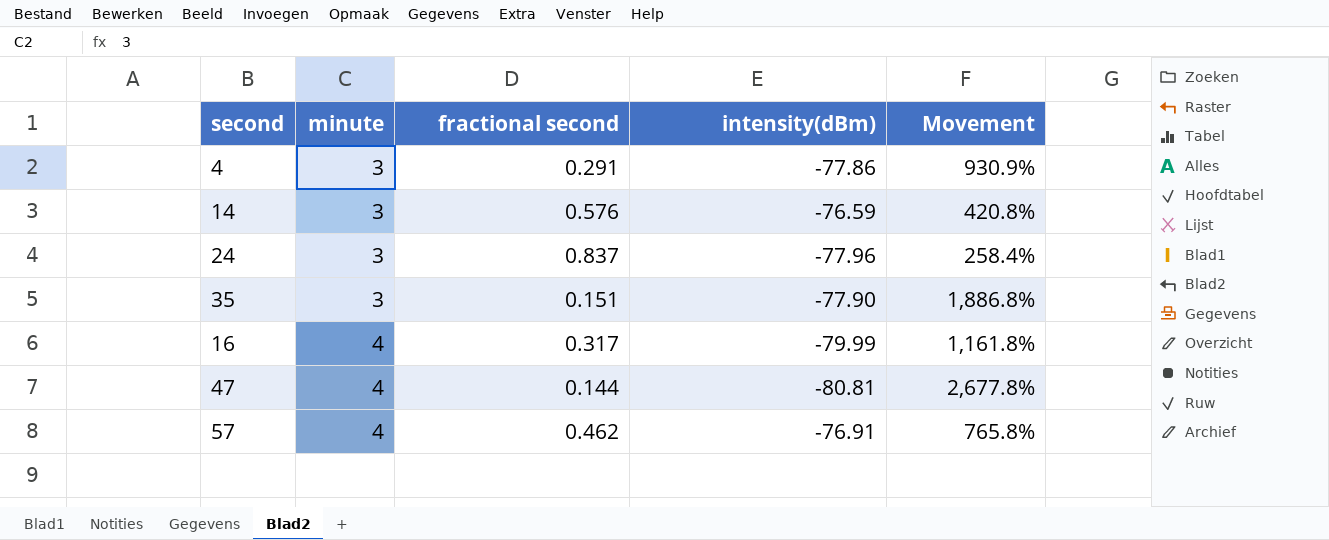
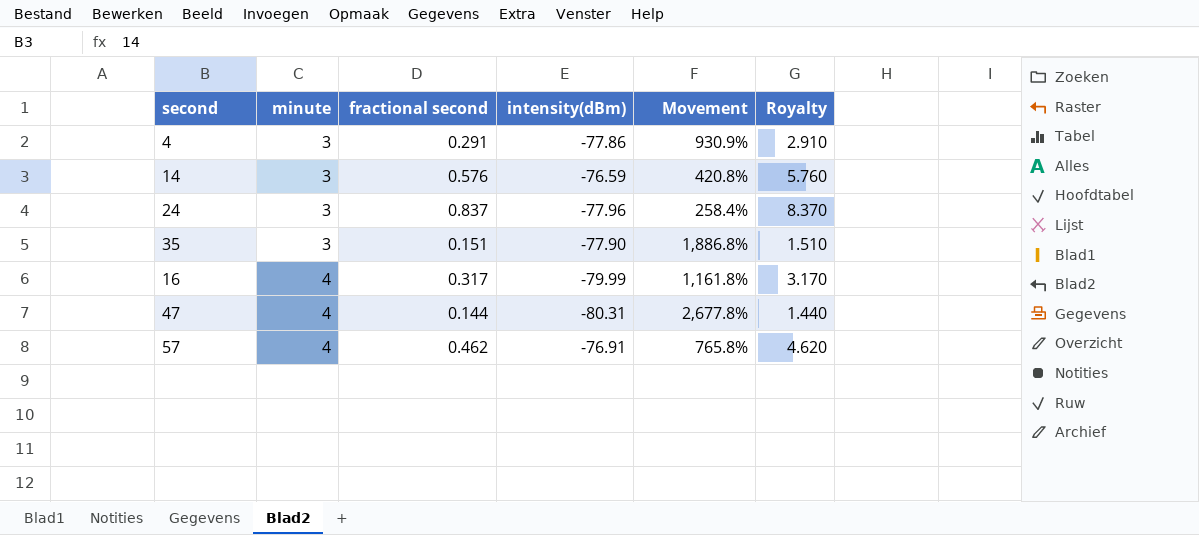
column Royalty | formula: none -> [fractional second] * 10
47 | intensity(dBm): -80.81 -> -80.31

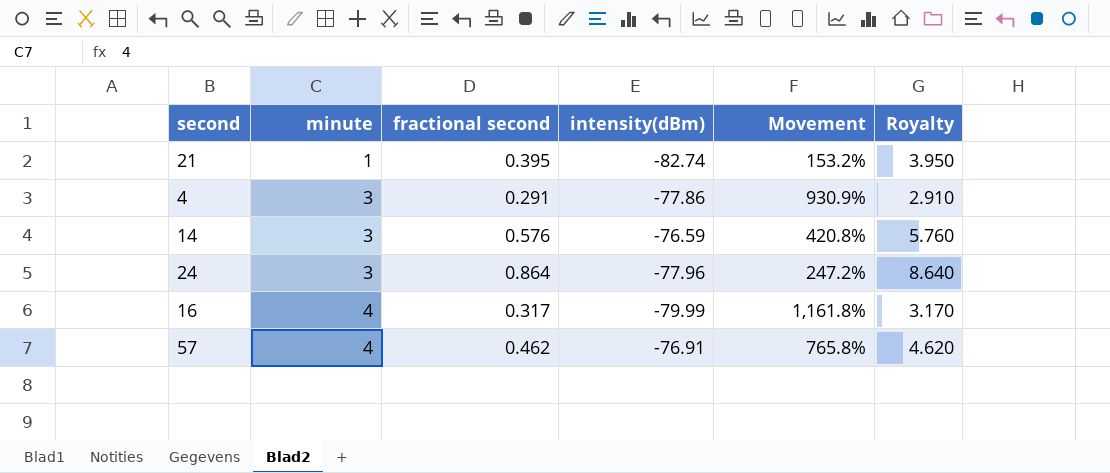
row 35: 3 | 0.151 | -77.90 | 1,886.8% | 1.510 -> none
row 47: 4 | 0.144 | -80.31 | 2,677.8% | 1.440 -> none
row 21: none -> 1 | 0.395 | -82.74 | 153.2% | 3.950
24 | fractional second: 0.837 -> 0.864
24 | Movement: 258.4% -> 247.2%
24 | Royalty: 8.370 -> 8.640

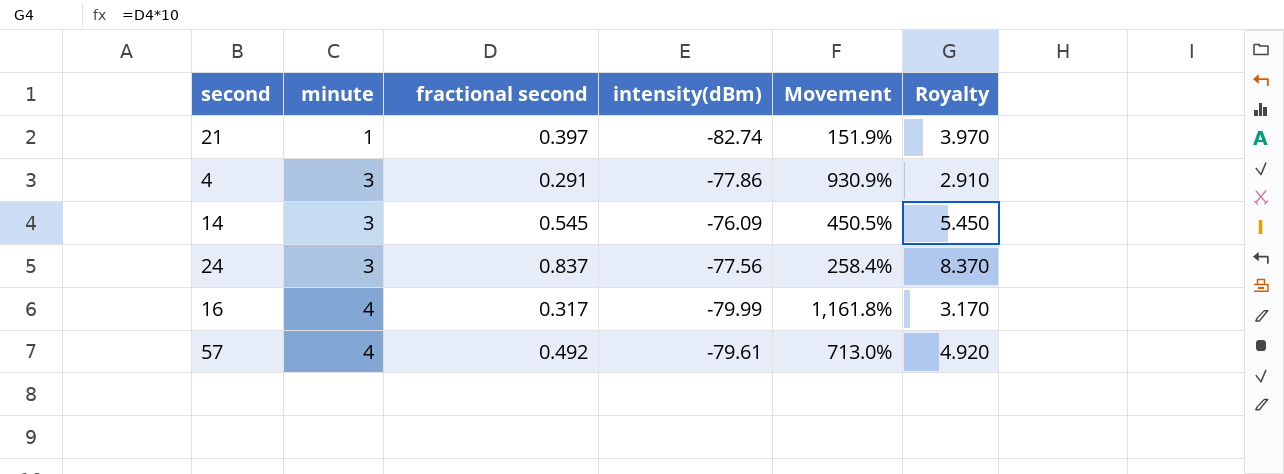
21 | fractional second: 0.395 -> 0.397
21 | Movement: 153.2% -> 151.9%
21 | Royalty: 3.950 -> 3.970
14 | fractional second: 0.576 -> 0.545
14 | intensity(dBm): -76.59 -> -76.09
14 | Movement: 420.8% -> 450.5%
14 | Royalty: 5.760 -> 5.450
24 | fractional second: 0.864 -> 0.837
24 | intensity(dBm): -77.96 -> -77.56
24 | Movement: 247.2% -> 258.4%
24 | Royalty: 8.640 -> 8.370
57 | fractional second: 0.462 -> 0.492
57 | intensity(dBm): -76.91 -> -79.61
57 | Movement: 765.8% -> 713.0%
57 | Royalty: 4.620 -> 4.920

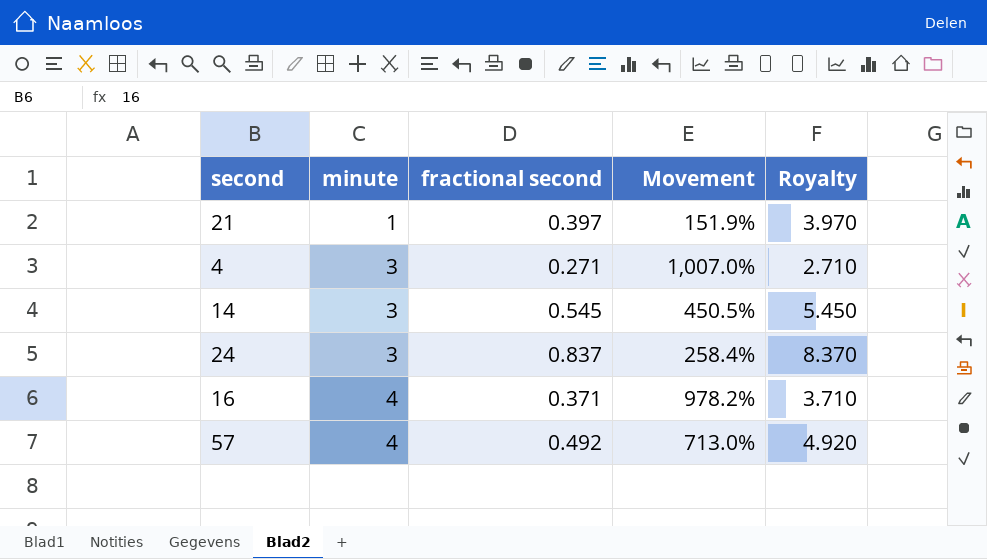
column intensity(dBm) | position: 4 -> none
4 | fractional second: 0.291 -> 0.271
4 | Movement: 930.9% -> 1,007.0%
4 | Royalty: 2.910 -> 2.710
16 | fractional second: 0.317 -> 0.371
16 | Movement: 1,161.8% -> 978.2%
16 | Royalty: 3.170 -> 3.710

